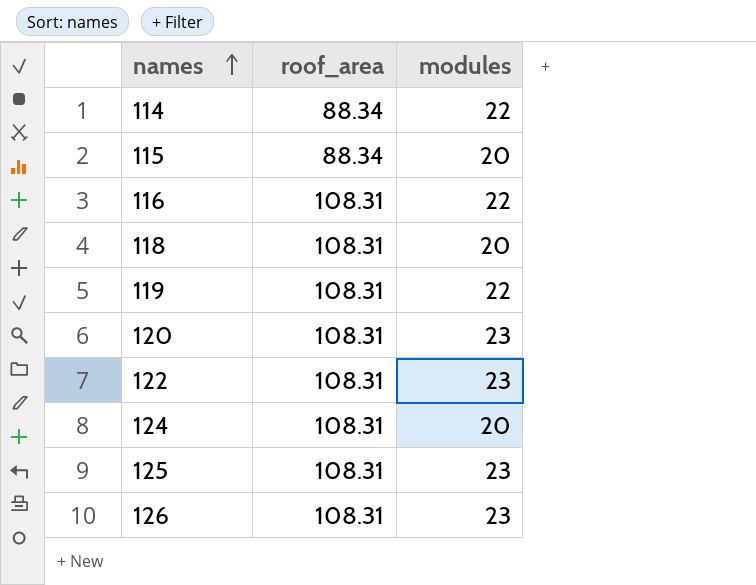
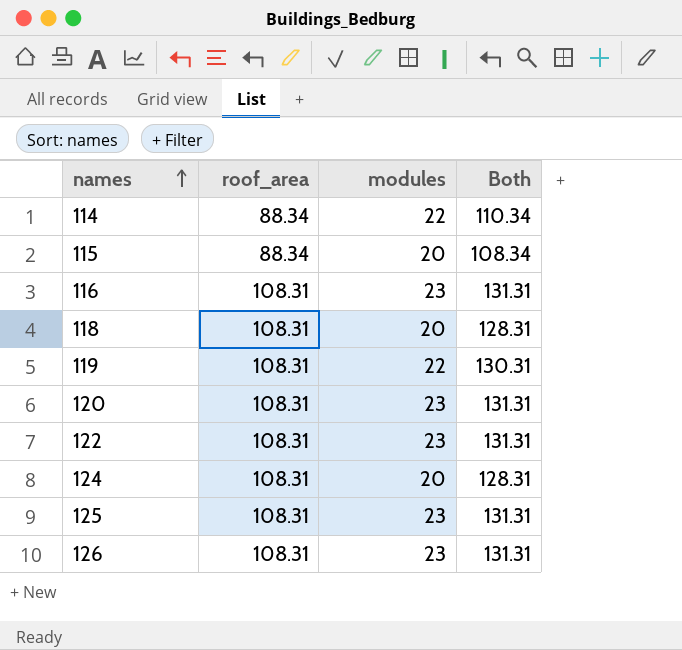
column Both | formula: none -> [roof_area] + [modules]
116 | modules: 22 -> 23

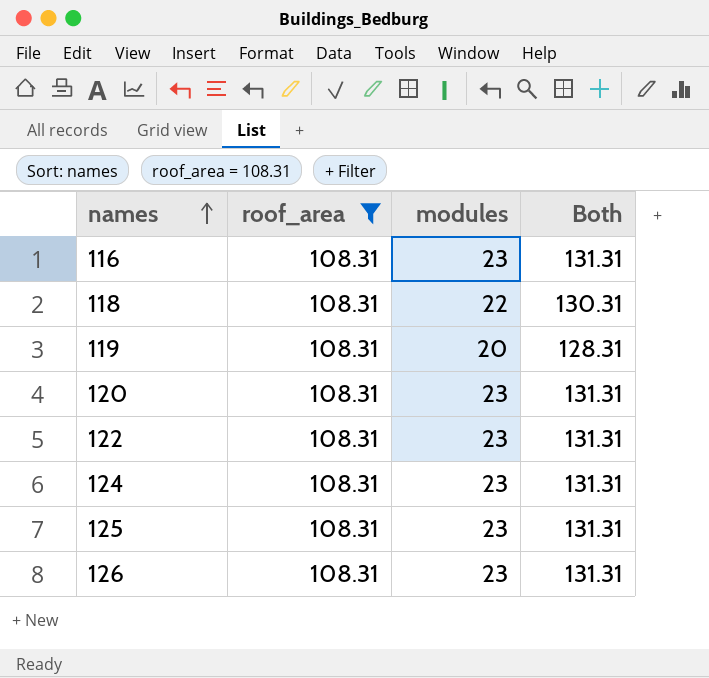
filter: none -> roof_area = 108.31
118 | modules: 20 -> 22
118 | Both: 128.31 -> 130.31
119 | modules: 22 -> 20
119 | Both: 130.31 -> 128.31
124 | modules: 20 -> 23
124 | Both: 128.31 -> 131.31

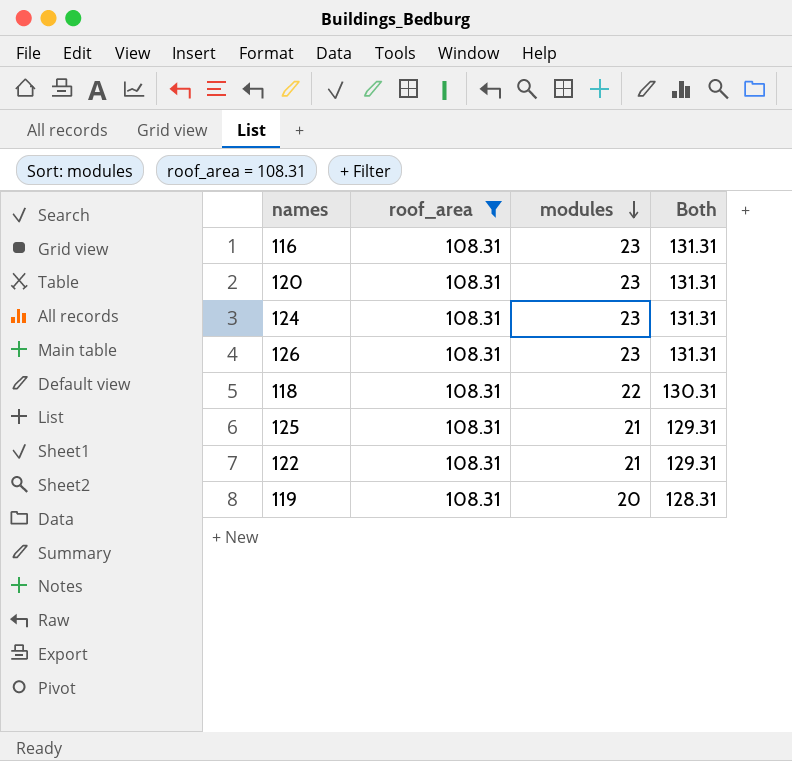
row order: names ascending -> modules descending
125 | modules: 23 -> 21
125 | Both: 131.31 -> 129.31
122 | modules: 23 -> 21
122 | Both: 131.31 -> 129.31

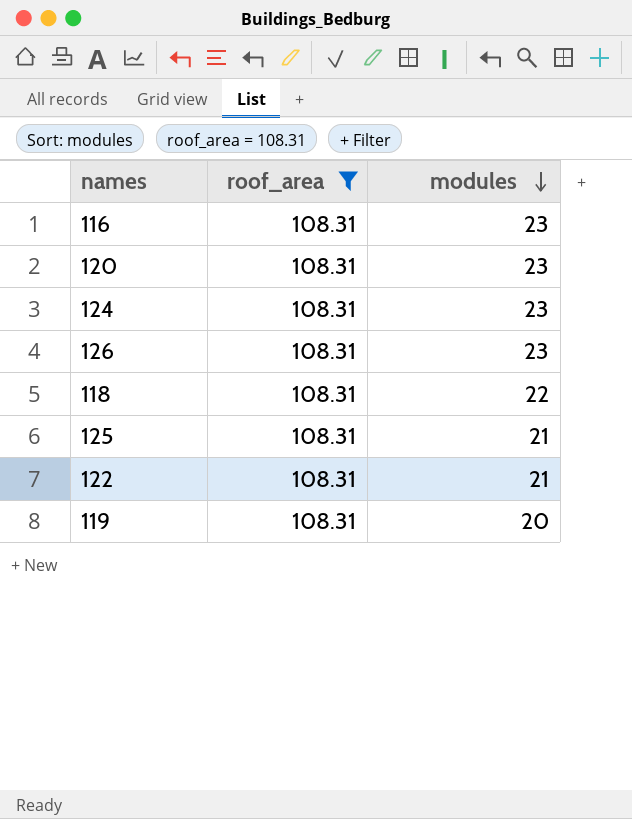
column Both | formula: [roof_area] + [modules] -> none

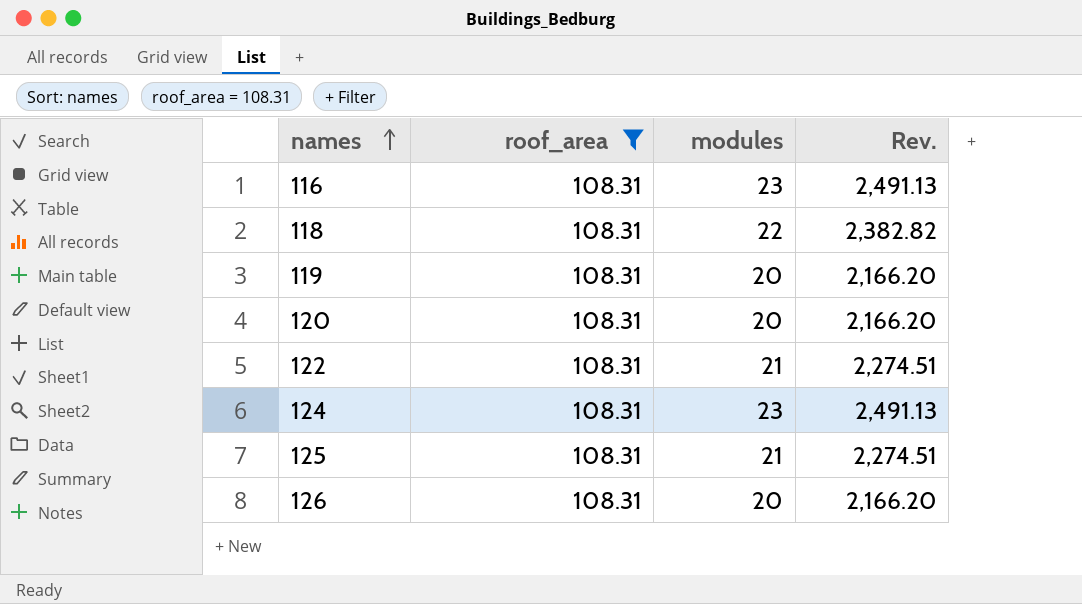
row order: modules descending -> names ascending
column Rev. | formula: none -> [roof_area] * [modules]
120 | modules: 23 -> 20
126 | modules: 23 -> 20

